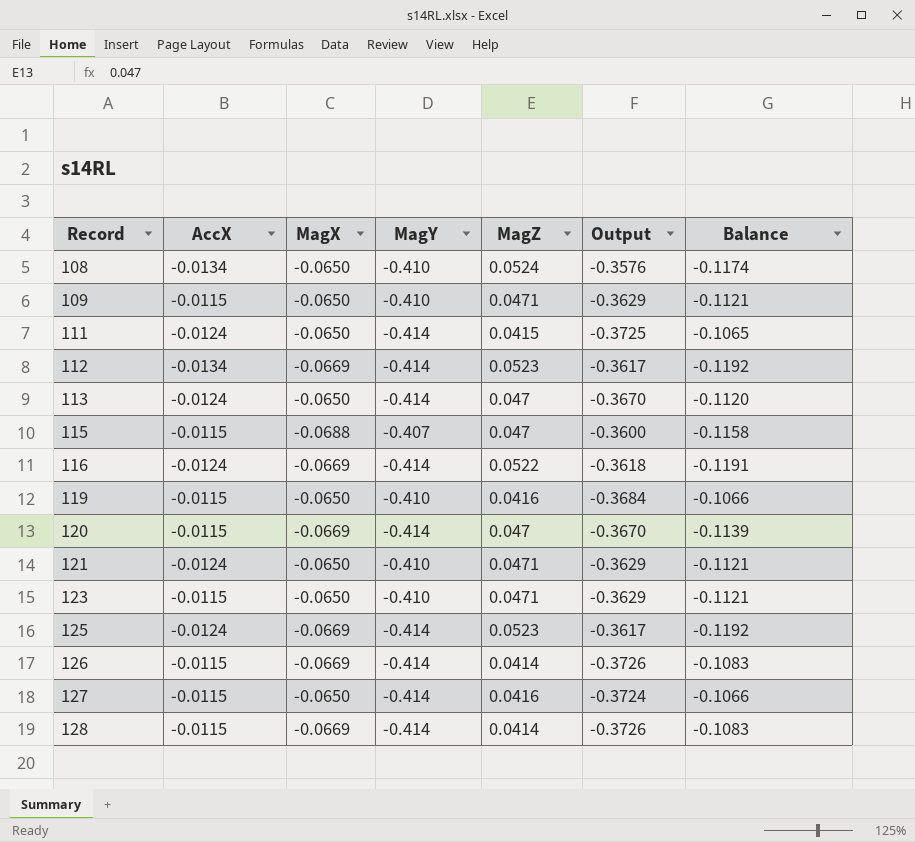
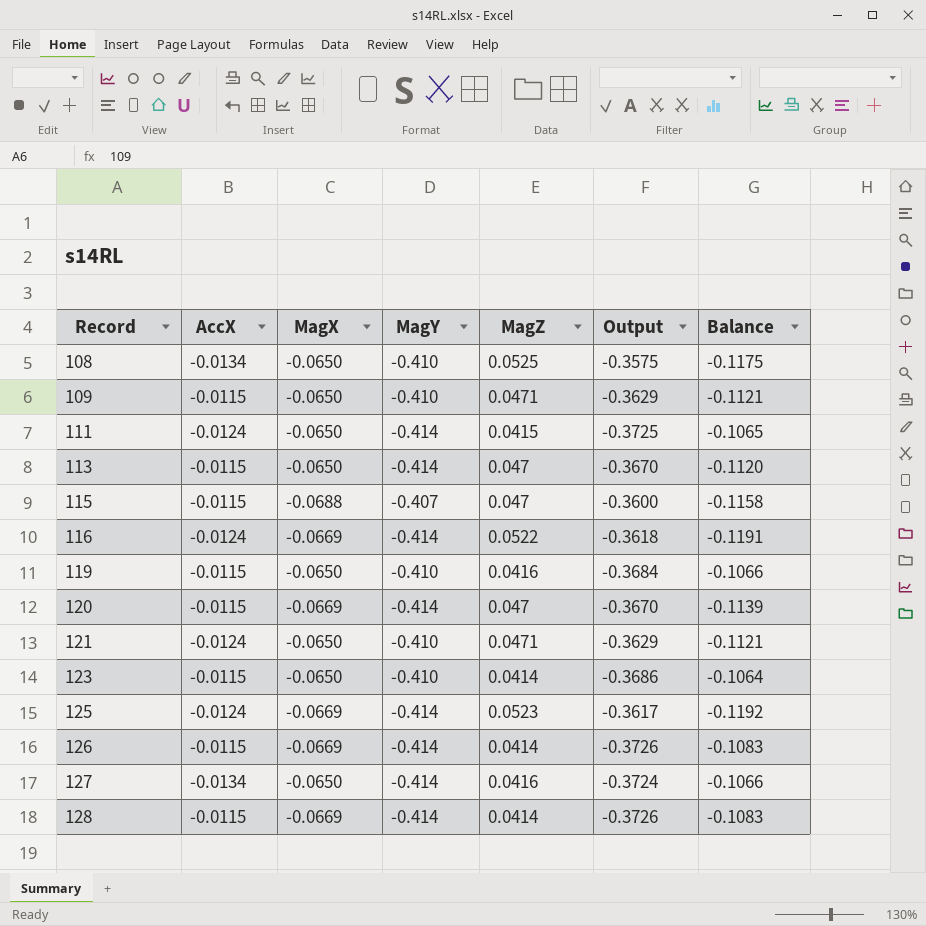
row 112: -0.0134 | -0.0669 | -0.414 | 0.0523 | -0.3617 | -0.1192 -> none
108 | MagZ: 0.0524 -> 0.0525
108 | Output: -0.3576 -> -0.3575
108 | Balance: -0.1174 -> -0.1175
113 | AccX: -0.0124 -> -0.0115
123 | MagZ: 0.0471 -> 0.0414
123 | Output: -0.3629 -> -0.3686
123 | Balance: -0.1121 -> -0.1064
127 | AccX: -0.0115 -> -0.0134

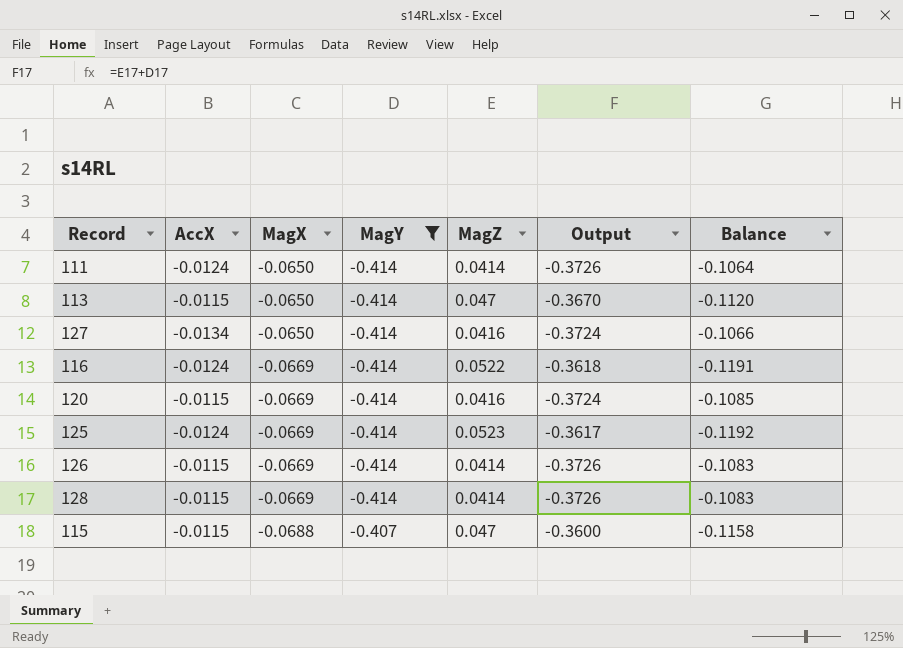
filter: none -> MagY != -0.410
row order: Record ascending -> MagX descending
111 | MagZ: 0.0415 -> 0.0414
111 | Output: -0.3725 -> -0.3726
111 | Balance: -0.1065 -> -0.1064
120 | MagZ: 0.047 -> 0.0416
120 | Output: -0.3670 -> -0.3724
120 | Balance: -0.1139 -> -0.1085

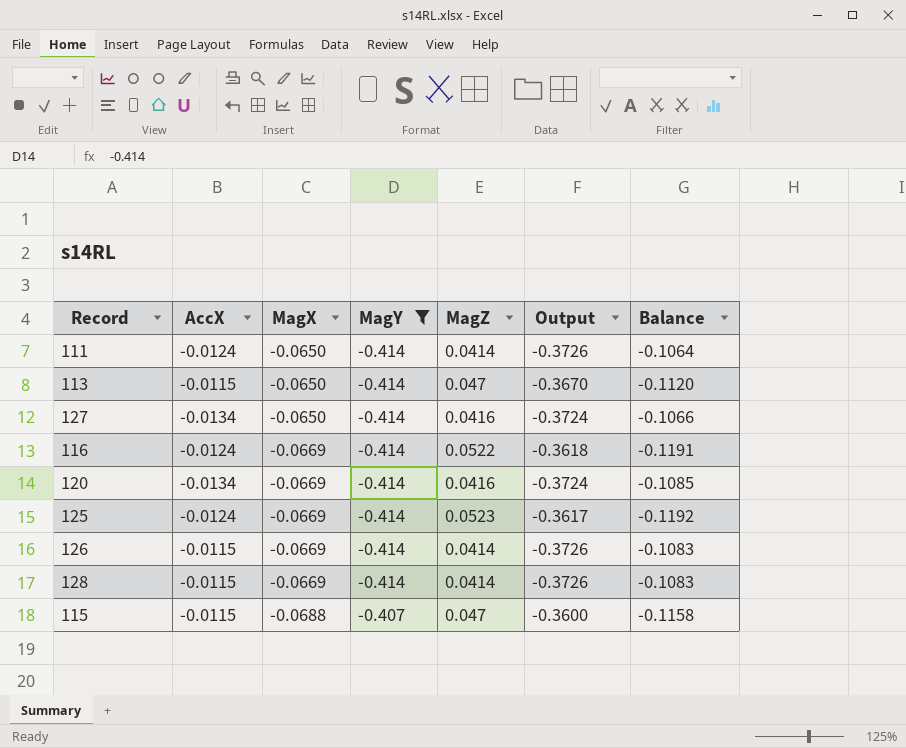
120 | AccX: -0.0115 -> -0.0134

